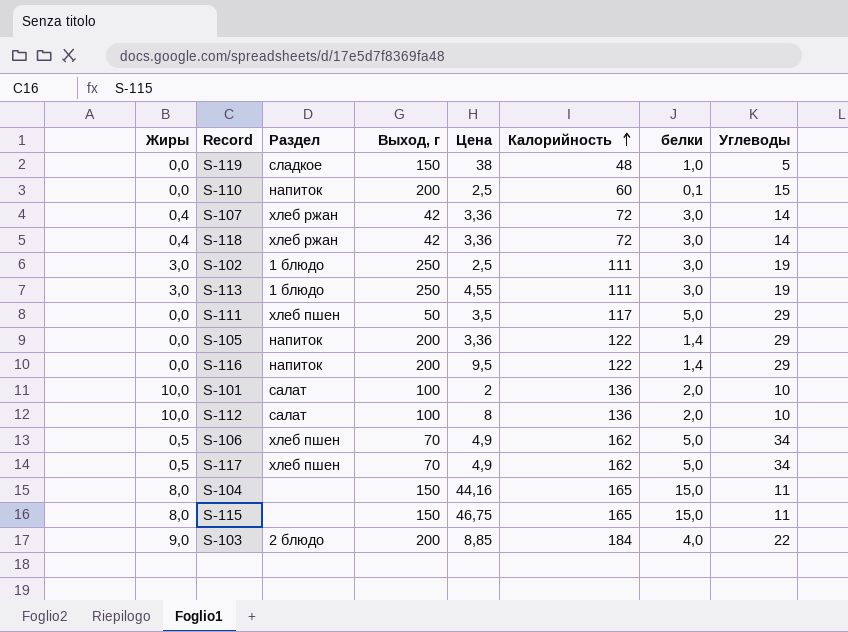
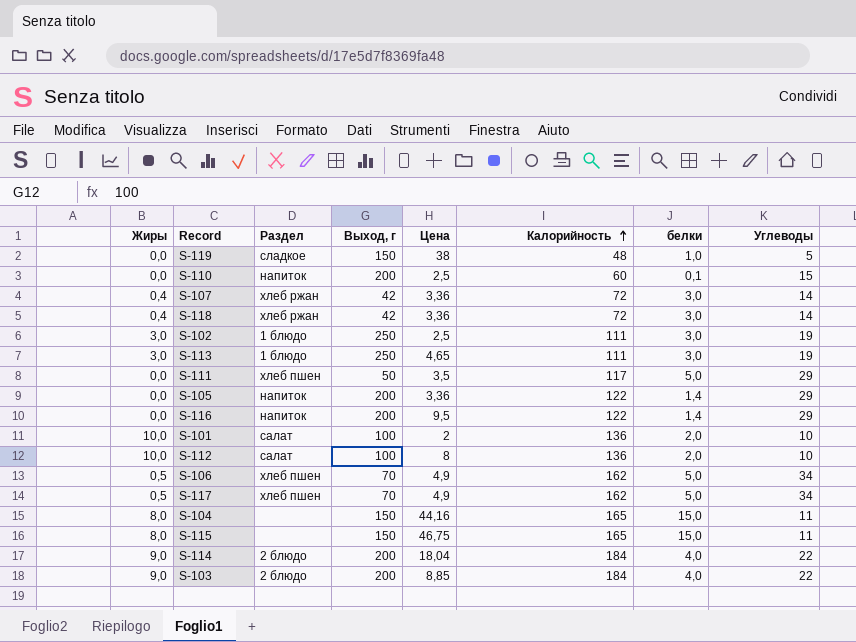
S-113 | Цена: 4,55 -> 4,65
row S-114: none -> 9,0 | 2 блюдо | 200 | 18,04 | 184 | 4,0 | 22

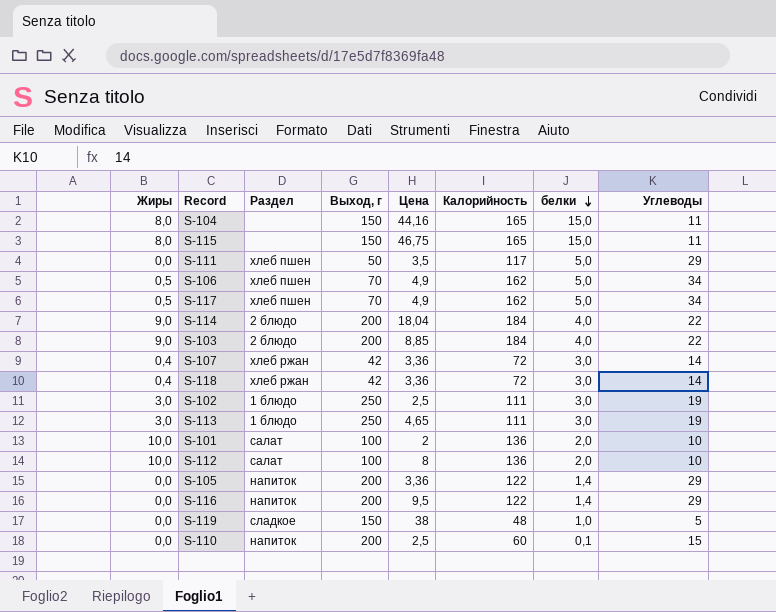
row order: Калорийность ascending -> белки descending

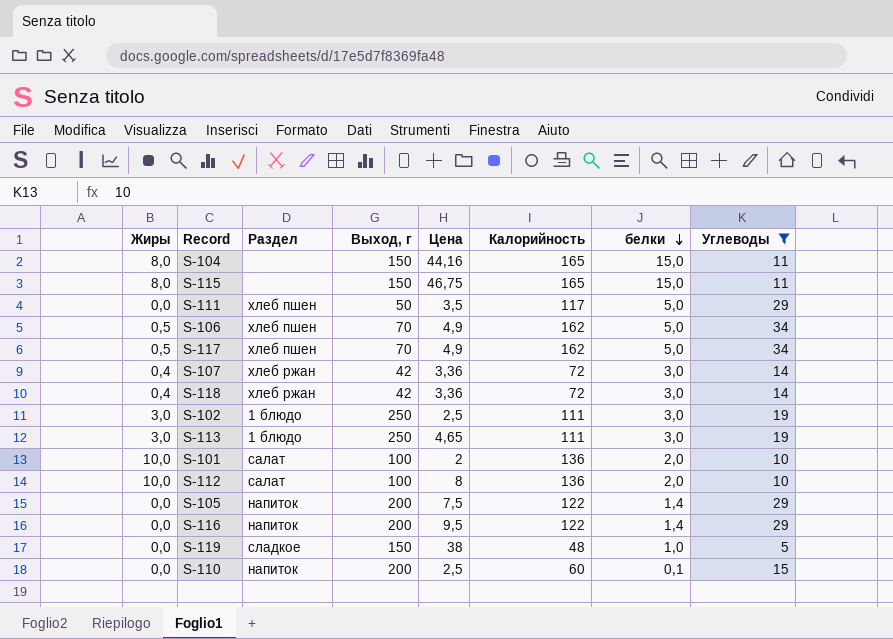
filter: none -> Углеводы != 22
S-105 | Цена: 3,36 -> 7,5

